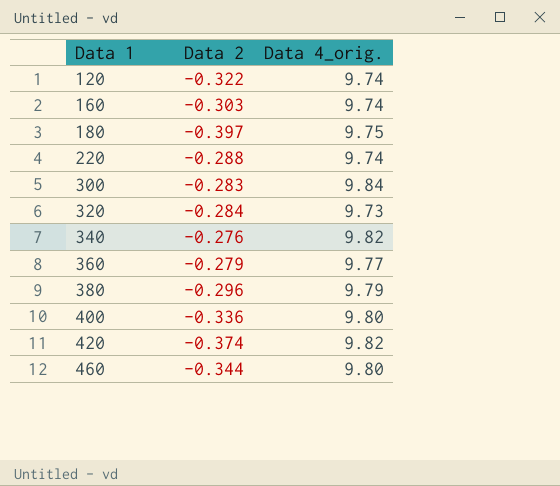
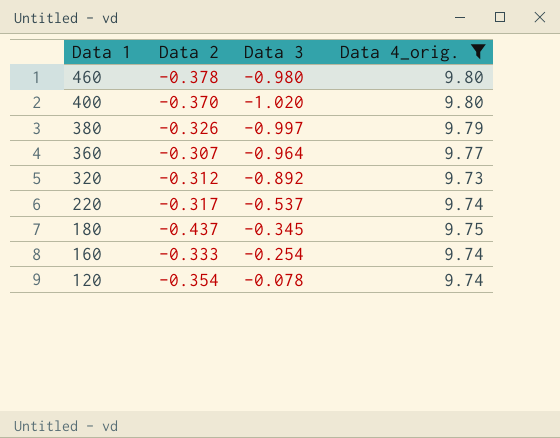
filter: none -> Data 4_orig. <= 9.80
row order: Data 1 ascending -> Data 1 descending
column Data 3 | position: none -> 3
460 | Data 2: -0.344 -> -0.378
400 | Data 2: -0.336 -> -0.370
380 | Data 2: -0.296 -> -0.326
360 | Data 2: -0.279 -> -0.307
320 | Data 2: -0.284 -> -0.312
220 | Data 2: -0.288 -> -0.317
180 | Data 2: -0.397 -> -0.437
160 | Data 2: -0.303 -> -0.333
120 | Data 2: -0.322 -> -0.354

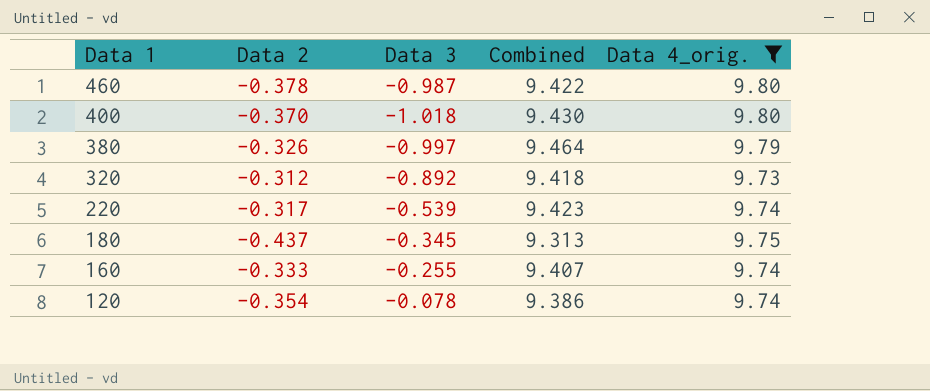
column Combined | formula: none -> [Data 2] + [Data 4_orig.]
row 360: -0.307 | -0.964 | 9.77 -> none
460 | Data 3: -0.980 -> -0.987
400 | Data 3: -1.020 -> -1.018
220 | Data 3: -0.537 -> -0.539
160 | Data 3: -0.254 -> -0.255

